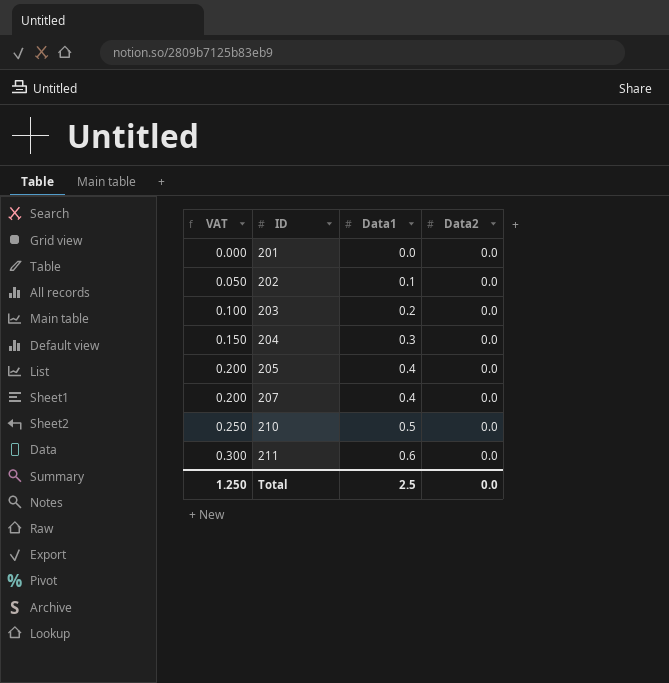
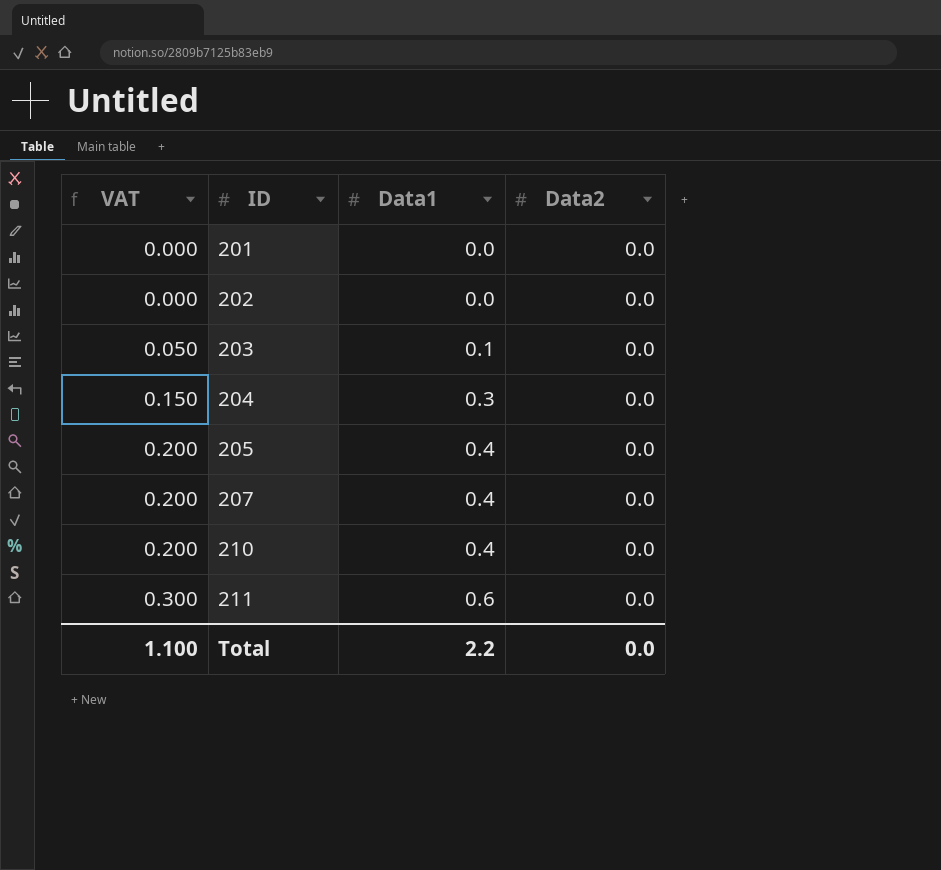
202 | VAT: 0.050 -> 0.000
202 | Data1: 0.1 -> 0.0
203 | VAT: 0.100 -> 0.050
203 | Data1: 0.2 -> 0.1
210 | VAT: 0.250 -> 0.200
210 | Data1: 0.5 -> 0.4
Total | VAT: 1.250 -> 1.100
Total | Data1: 2.5 -> 2.2

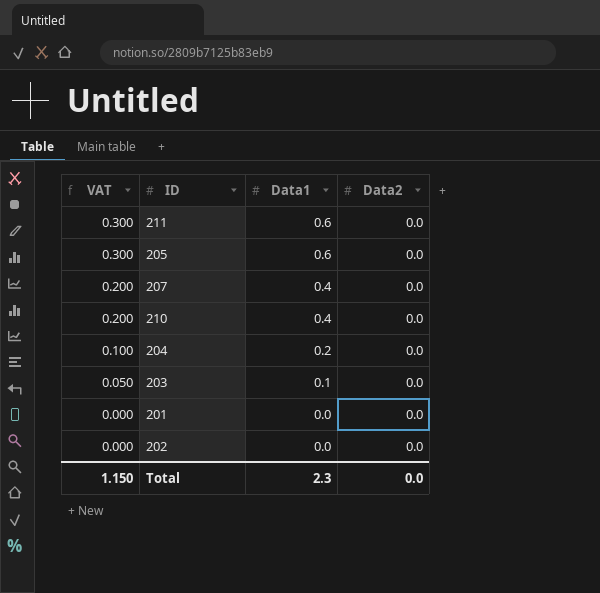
row order: VAT ascending -> VAT descending
205 | VAT: 0.200 -> 0.300
205 | Data1: 0.4 -> 0.6
204 | VAT: 0.150 -> 0.100
204 | Data1: 0.3 -> 0.2
Total | VAT: 1.100 -> 1.150
Total | Data1: 2.2 -> 2.3

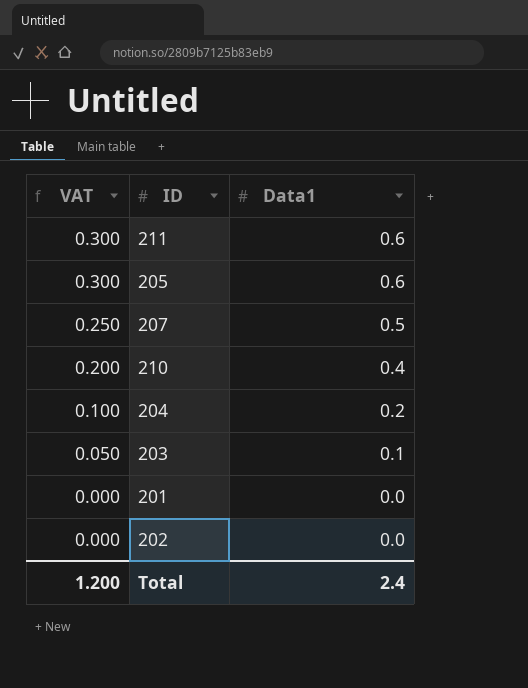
column Data2 | position: 4 -> none
207 | VAT: 0.200 -> 0.250
207 | Data1: 0.4 -> 0.5
Total | VAT: 1.150 -> 1.200
Total | Data1: 2.3 -> 2.4

